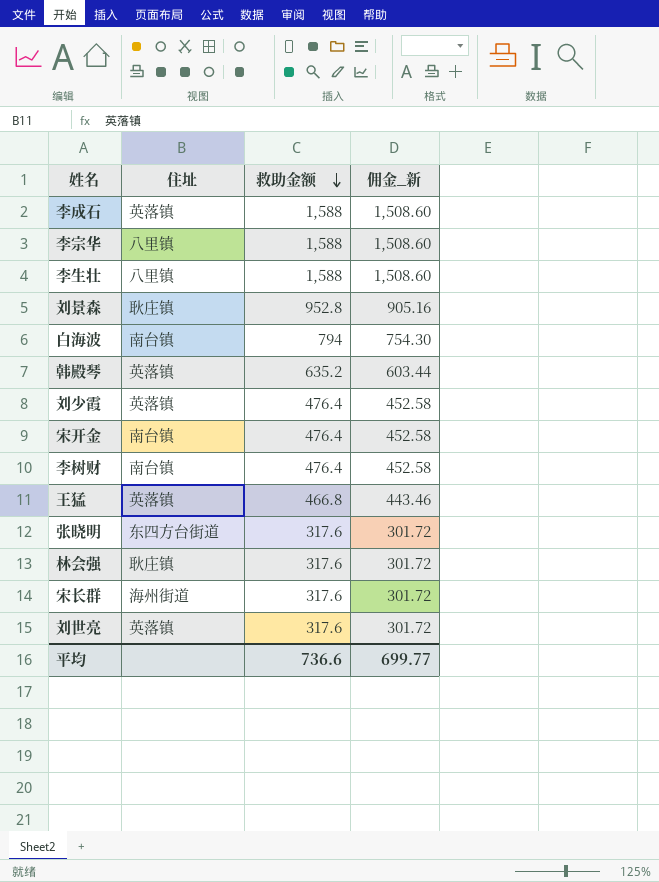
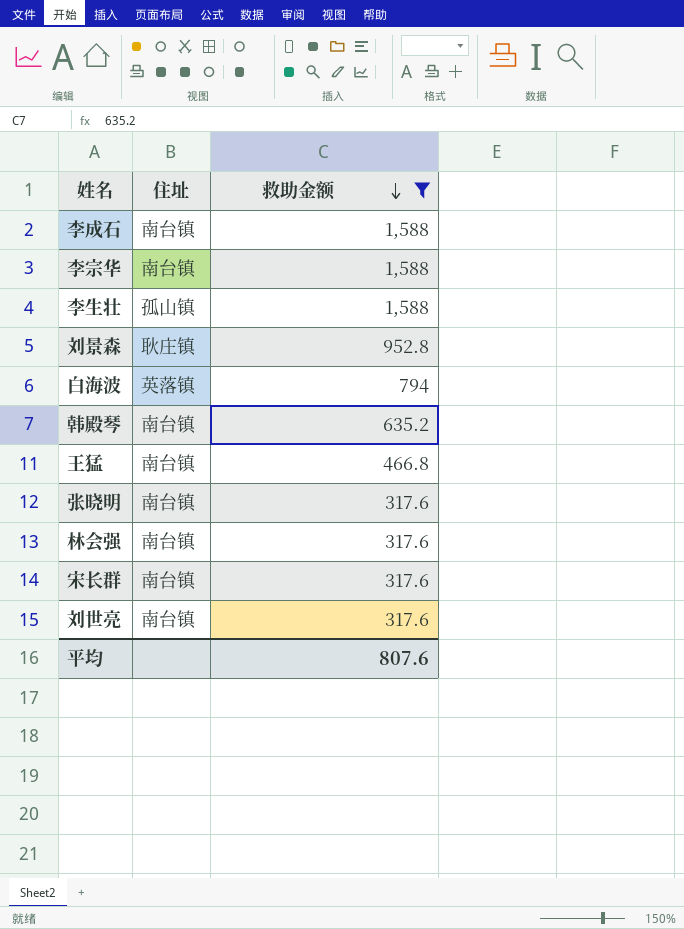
filter: none -> 救助金额 != 476.4
column 佣金_新 | formula: [救助金额] * 0.95 -> none
李成石 | 住址: 英落镇 -> 南台镇
李宗华 | 住址: 八里镇 -> 南台镇
李生壮 | 住址: 八里镇 -> 孤山镇
白海波 | 住址: 南台镇 -> 英落镇
韩殿琴 | 住址: 英落镇 -> 南台镇
王猛 | 住址: 英落镇 -> 南台镇
张晓明 | 住址: 东四方台街道 -> 南台镇
林会强 | 住址: 耿庄镇 -> 南台镇
宋长群 | 住址: 海州街道 -> 南台镇
刘世亮 | 住址: 英落镇 -> 南台镇
平均 | 救助金额: 736.6 -> 807.6

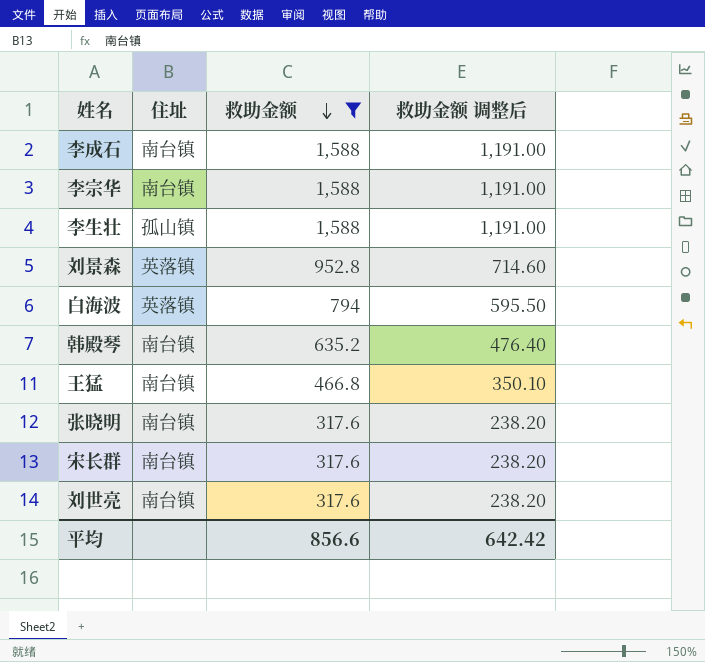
column 救助金额 调整后 | formula: none -> [救助金额] * 0.75
row 林会强: 南台镇 | 317.6 -> none
刘景森 | 住址: 耿庄镇 -> 英落镇
平均 | 救助金额: 807.6 -> 856.6

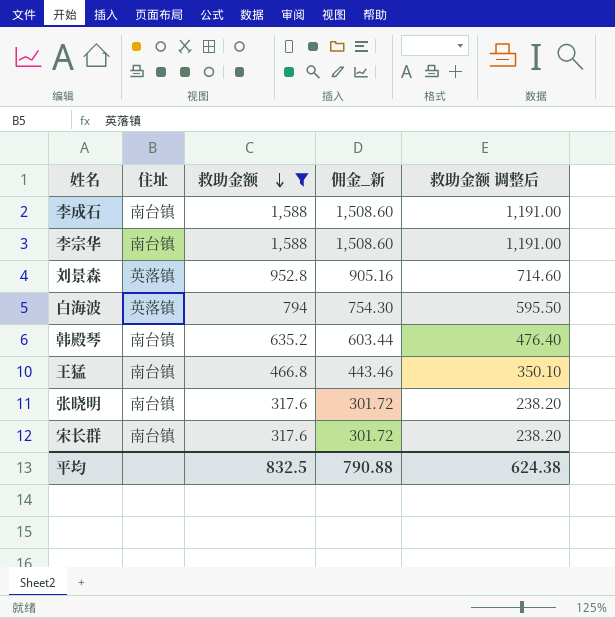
column 佣金_新 | formula: none -> [救助金额] * 0.95
row 李生壮: 孤山镇 | 1,588 | 1,191.00 -> none
row 刘世亮: 南台镇 | 317.6 | 238.20 -> none
平均 | 救助金额: 856.6 -> 832.5
平均 | 救助金额 调整后: 642.42 -> 624.38

